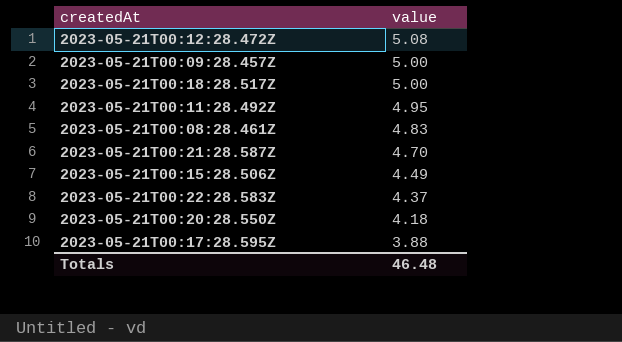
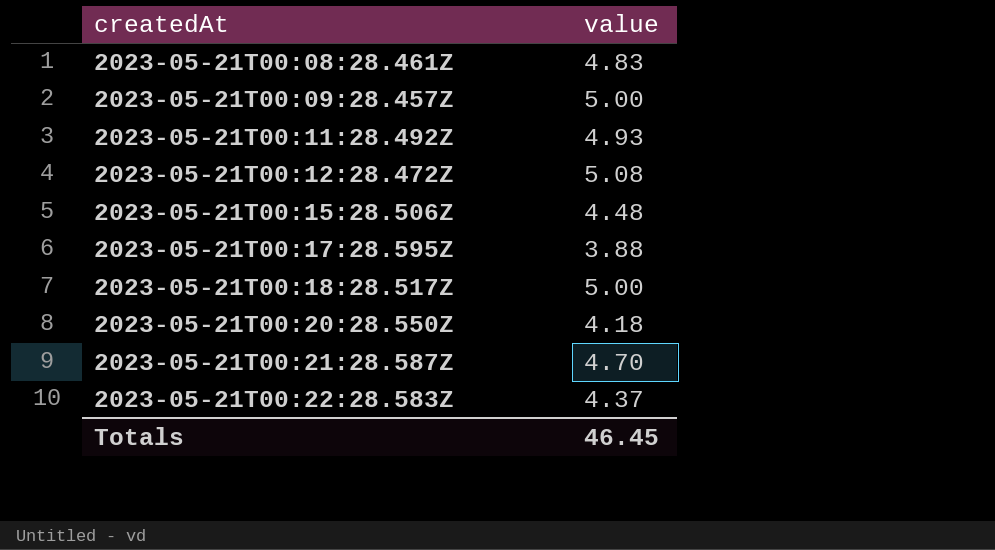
row order: value descending -> createdAt ascending
2023-05-21T00:11:28.492Z | value: 4.95 -> 4.93
2023-05-21T00:15:28.506Z | value: 4.49 -> 4.48
Totals | value: 46.48 -> 46.45

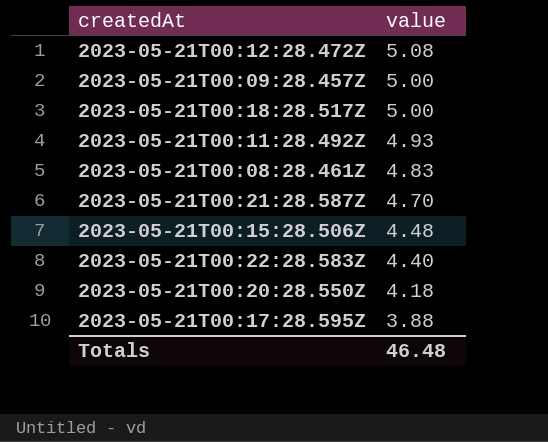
row order: createdAt ascending -> value descending
2023-05-21T00:22:28.583Z | value: 4.37 -> 4.40
Totals | value: 46.45 -> 46.48

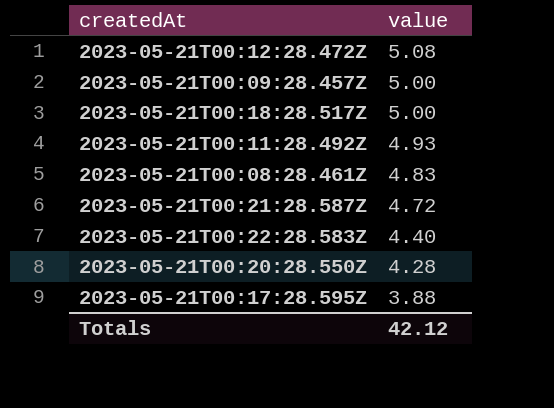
row 2023-05-21T00:15:28.506Z: 4.48 -> none
2023-05-21T00:21:28.587Z | value: 4.70 -> 4.72
2023-05-21T00:20:28.550Z | value: 4.18 -> 4.28
Totals | value: 46.48 -> 42.12

